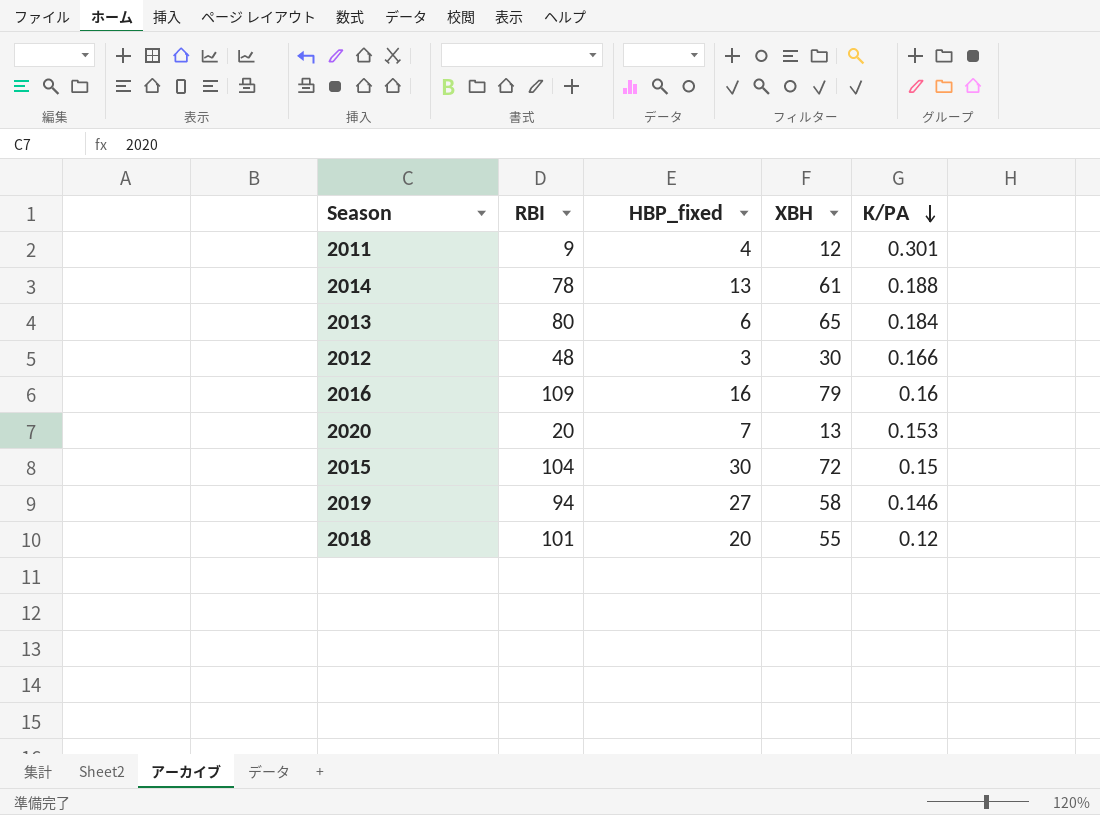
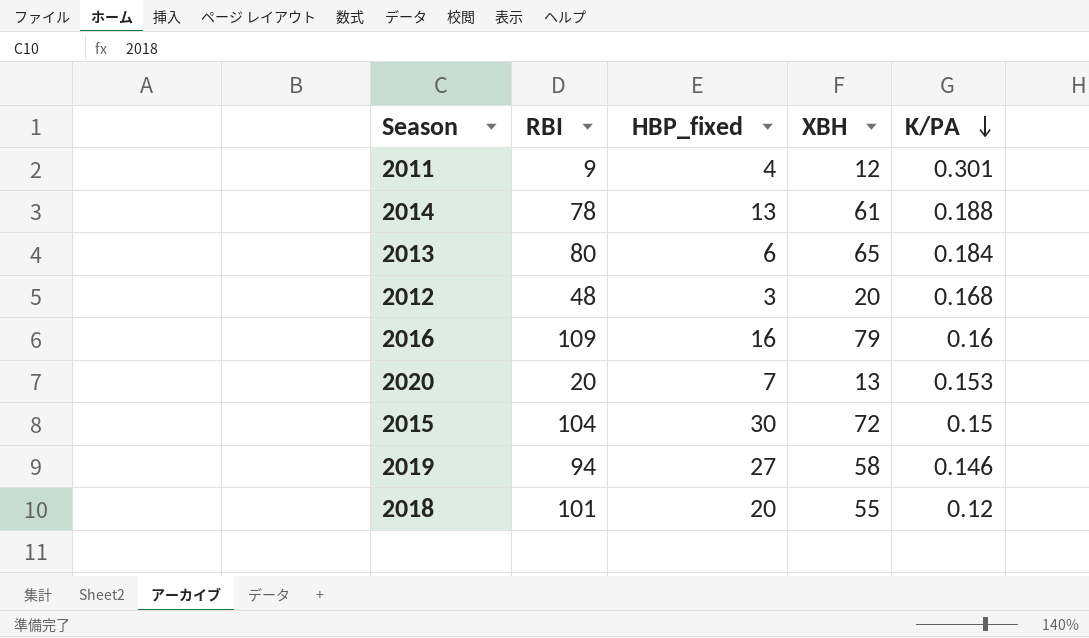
2012 | XBH: 30 -> 20
2012 | K/PA: 0.166 -> 0.168

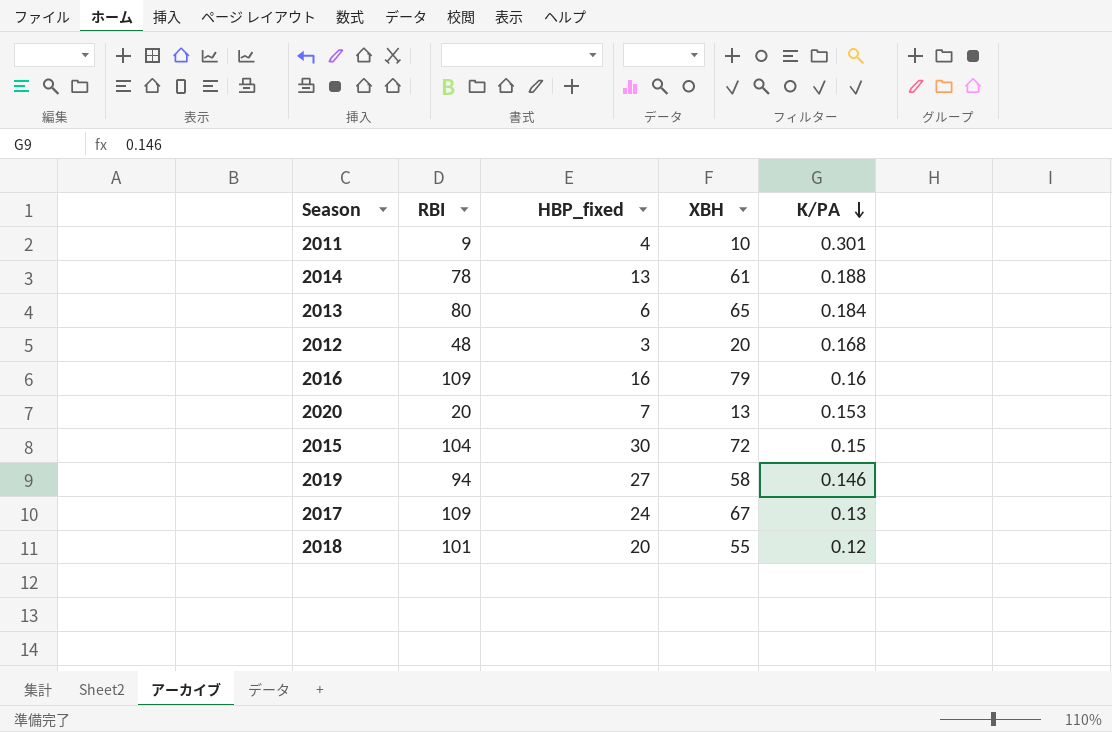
2011 | XBH: 12 -> 10
row 2017: none -> 109 | 24 | 67 | 0.13

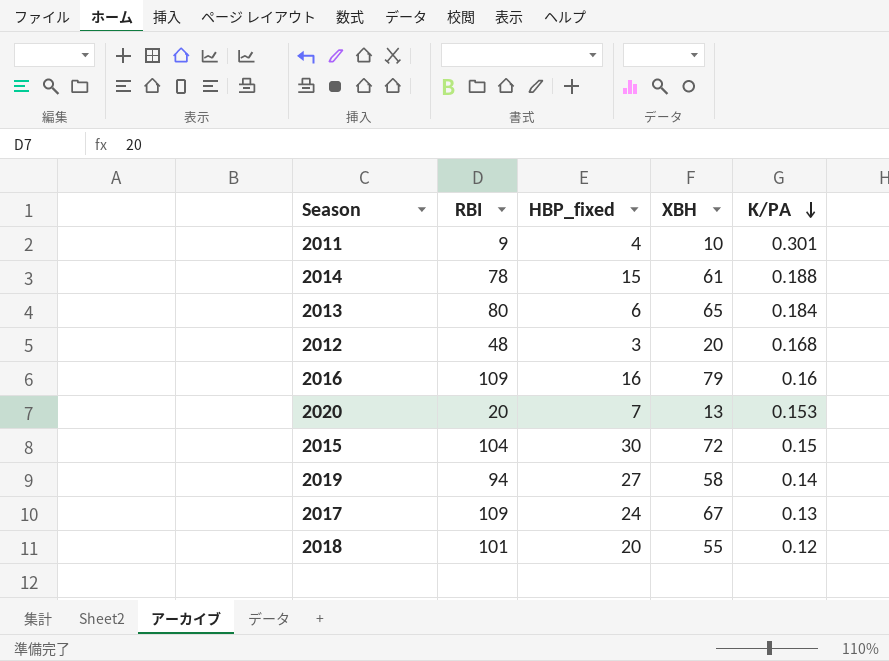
2014 | HBP_fixed: 13 -> 15
2019 | K/PA: 0.146 -> 0.14

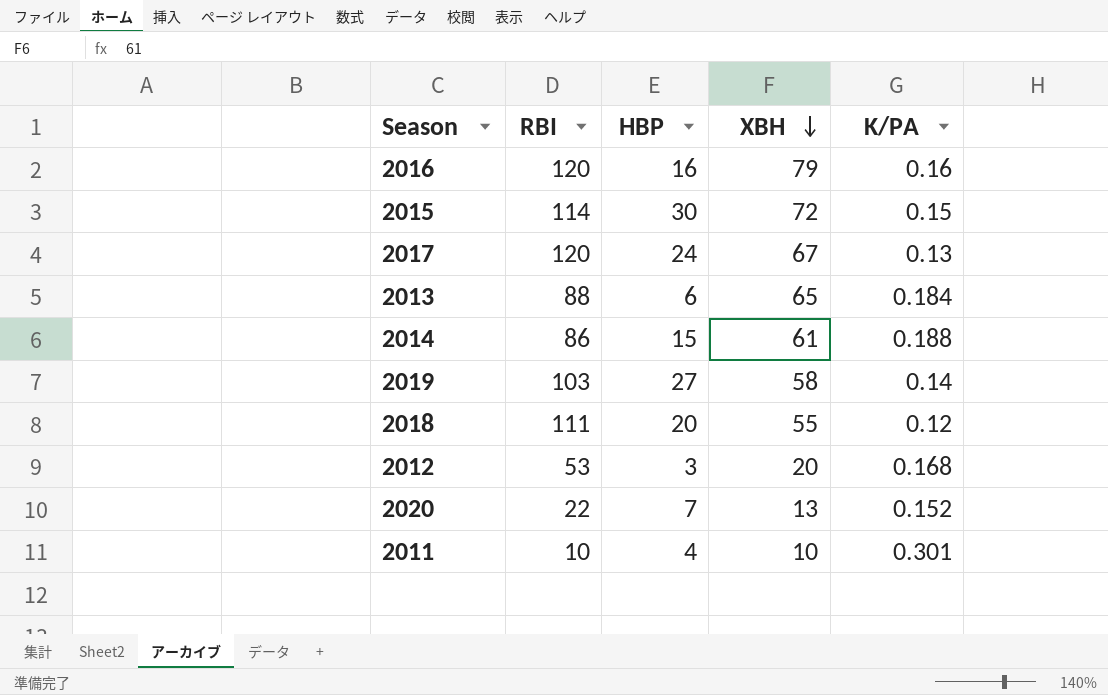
row order: K/PA descending -> XBH descending
column name: HBP_fixed -> HBP
2016 | RBI: 109 -> 120
2015 | RBI: 104 -> 114
2017 | RBI: 109 -> 120
2013 | RBI: 80 -> 88
2014 | RBI: 78 -> 86
2019 | RBI: 94 -> 103
2018 | RBI: 101 -> 111
2012 | RBI: 48 -> 53
2020 | RBI: 20 -> 22
2020 | K/PA: 0.153 -> 0.152
2011 | RBI: 9 -> 10

